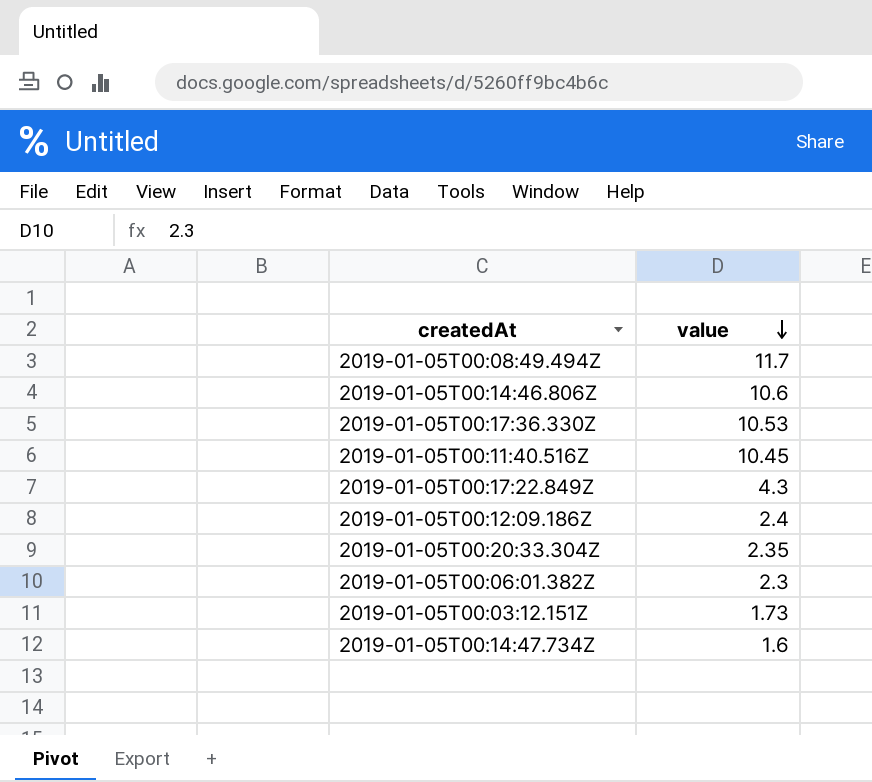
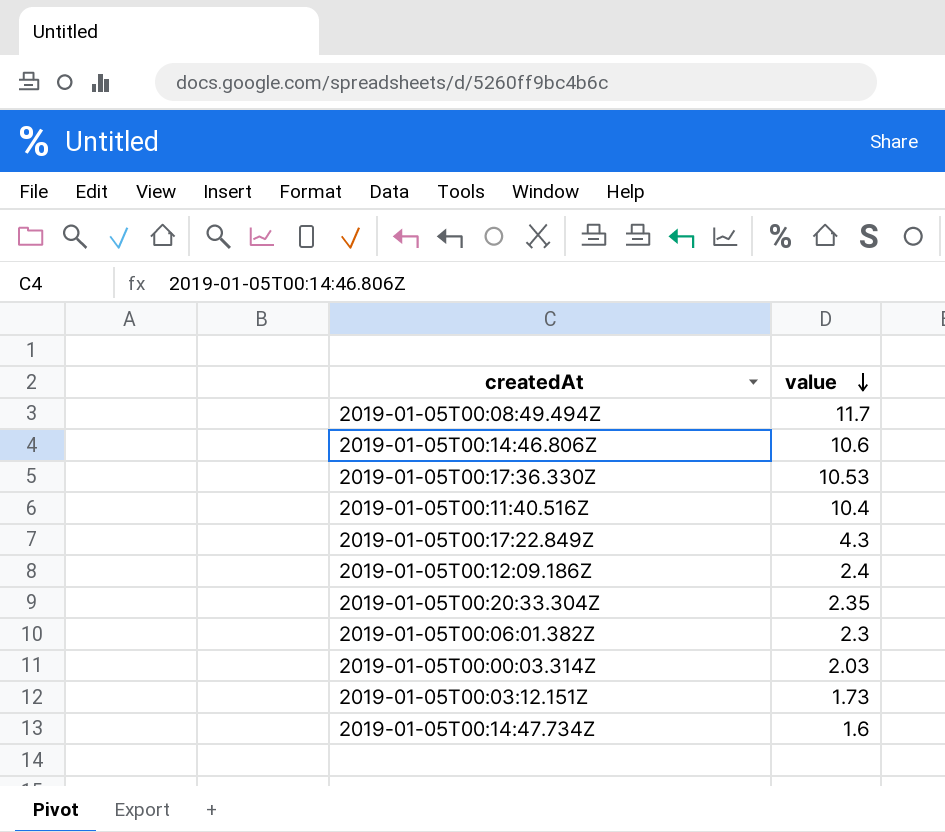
2019-01-05T00:11:40.516Z | value: 10.45 -> 10.4
row 2019-01-05T00:00:03.314Z: none -> 2.03

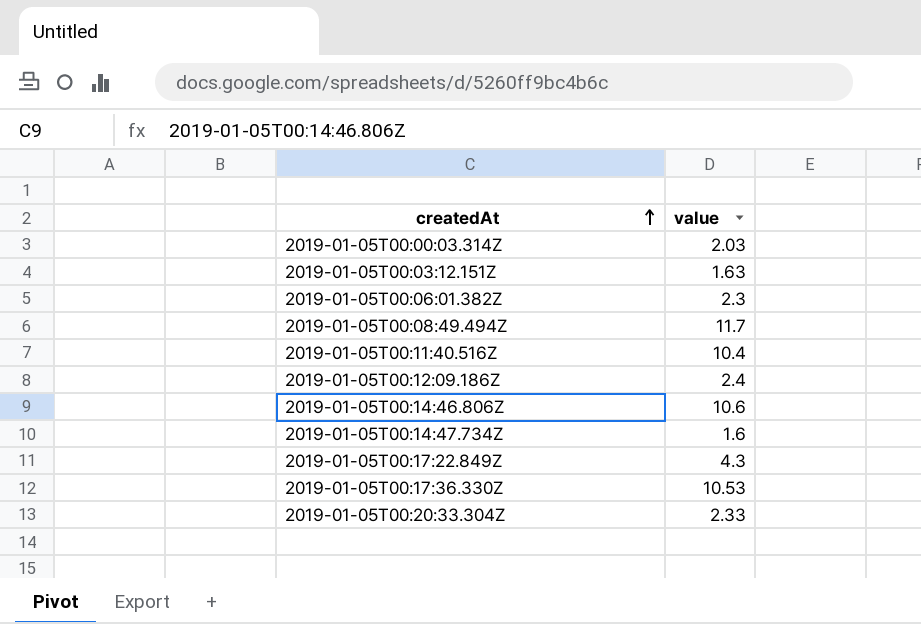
row order: value descending -> createdAt ascending
2019-01-05T00:03:12.151Z | value: 1.73 -> 1.63
2019-01-05T00:20:33.304Z | value: 2.35 -> 2.33

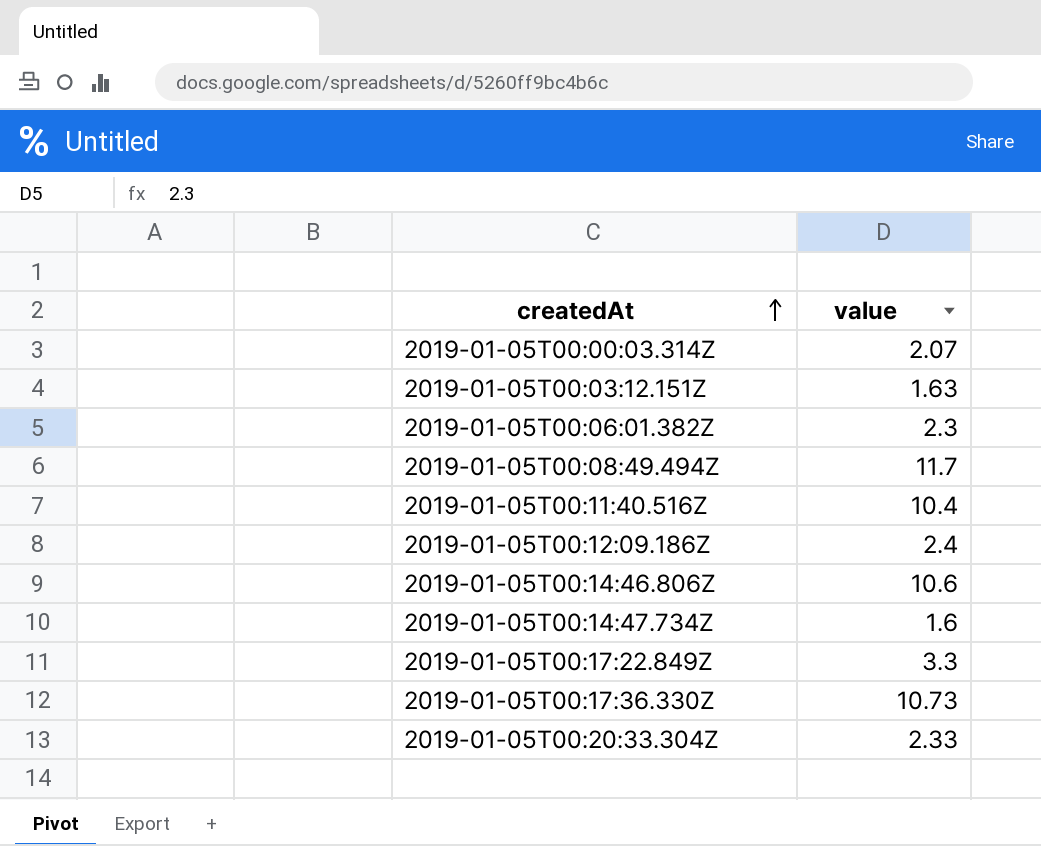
2019-01-05T00:00:03.314Z | value: 2.03 -> 2.07
2019-01-05T00:17:22.849Z | value: 4.3 -> 3.3
2019-01-05T00:17:36.330Z | value: 10.53 -> 10.73

